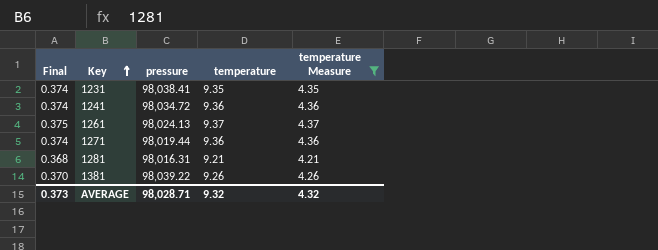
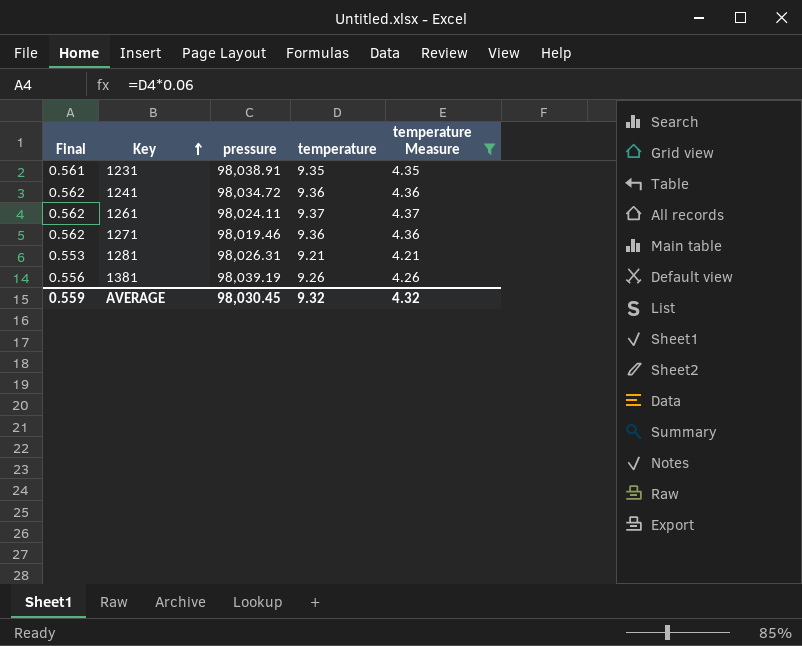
column Final | formula: [temperature] * 0.04 -> [temperature] * 0.06
1231 | pressure: 98,038.41 -> 98,038.91
1261 | pressure: 98,024.13 -> 98,024.11
1271 | pressure: 98,019.44 -> 98,019.46
1281 | pressure: 98,016.31 -> 98,026.31
1381 | pressure: 98,039.22 -> 98,039.19
AVERAGE | Final: 0.373 -> 0.559
AVERAGE | pressure: 98,028.71 -> 98,030.45

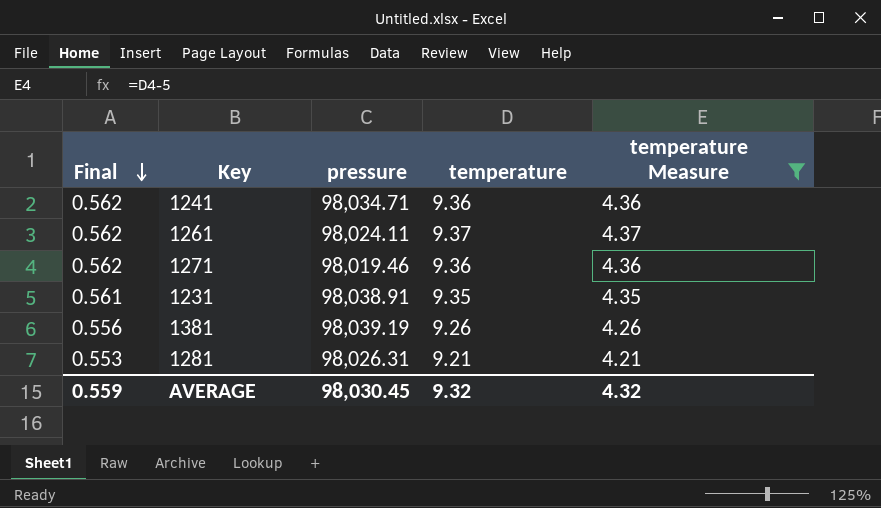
row order: Key ascending -> Final descending
1241 | pressure: 98,034.72 -> 98,034.71

